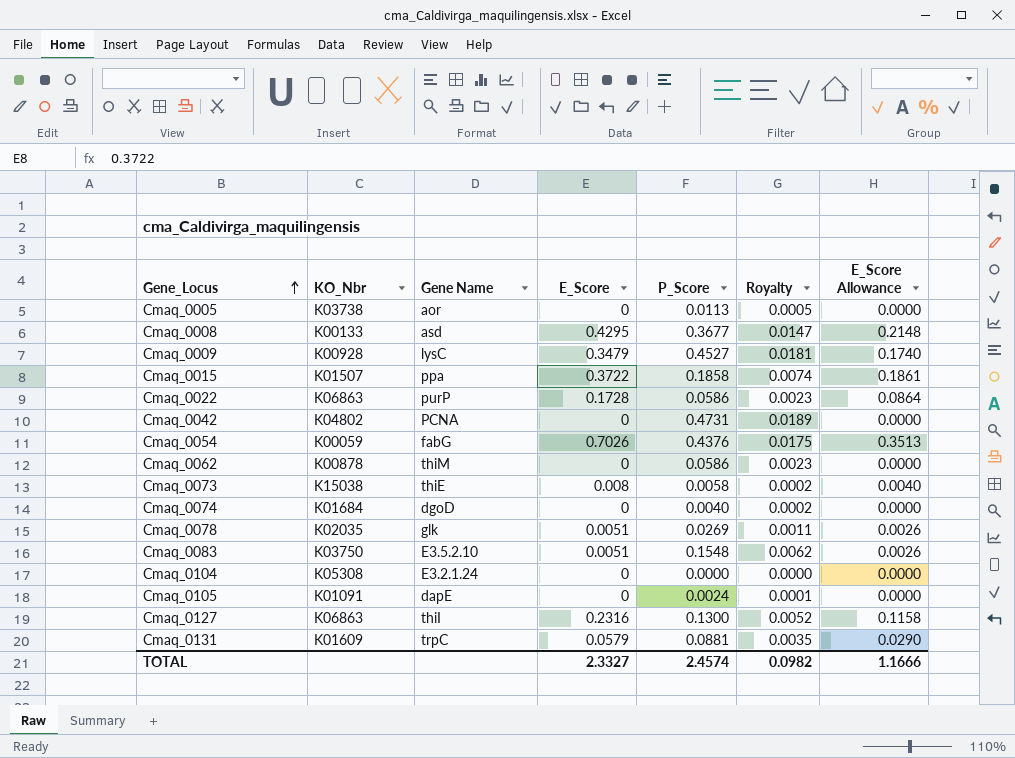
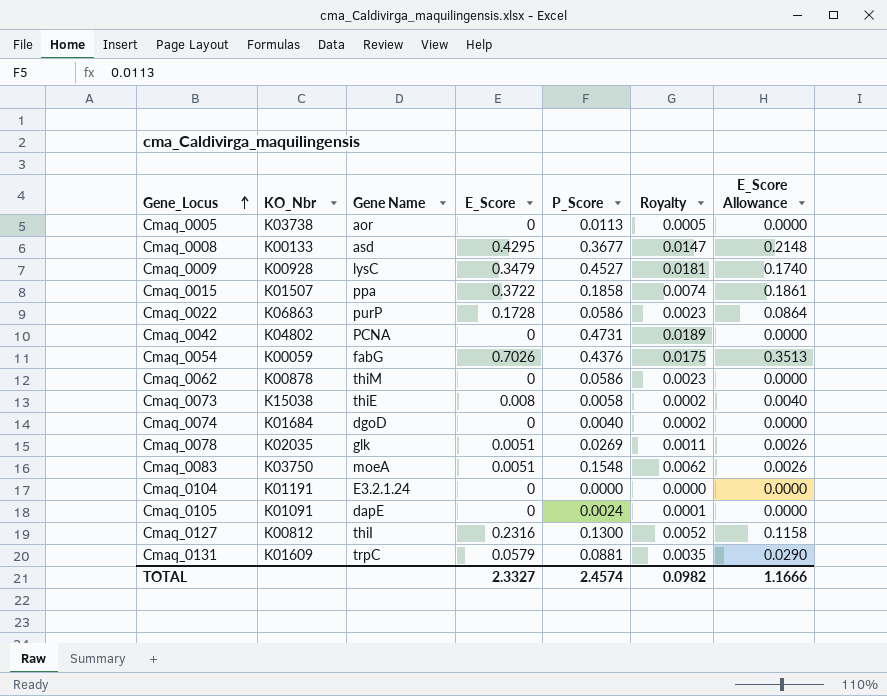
Cmaq_0083 | Gene Name: E3.5.2.10 -> moeA
Cmaq_0104 | KO_Nbr: K05308 -> K01191
Cmaq_0127 | KO_Nbr: K06863 -> K00812

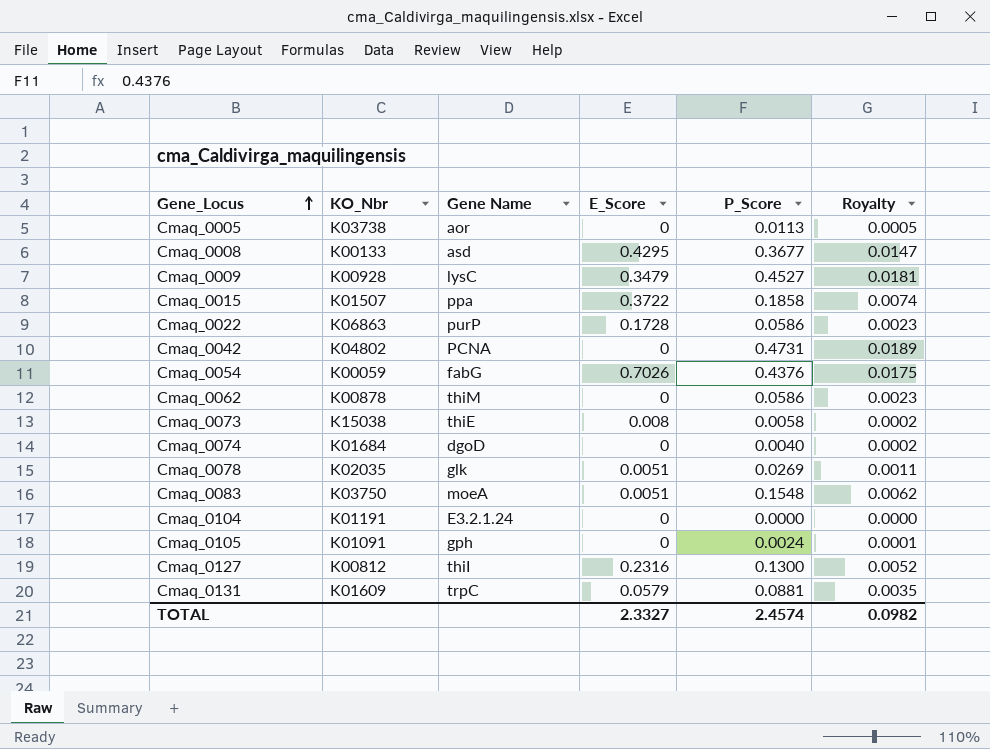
column E_Score Allowance | formula: [E_Score] * 0.5 -> none
Cmaq_0105 | Gene Name: dapE -> gph

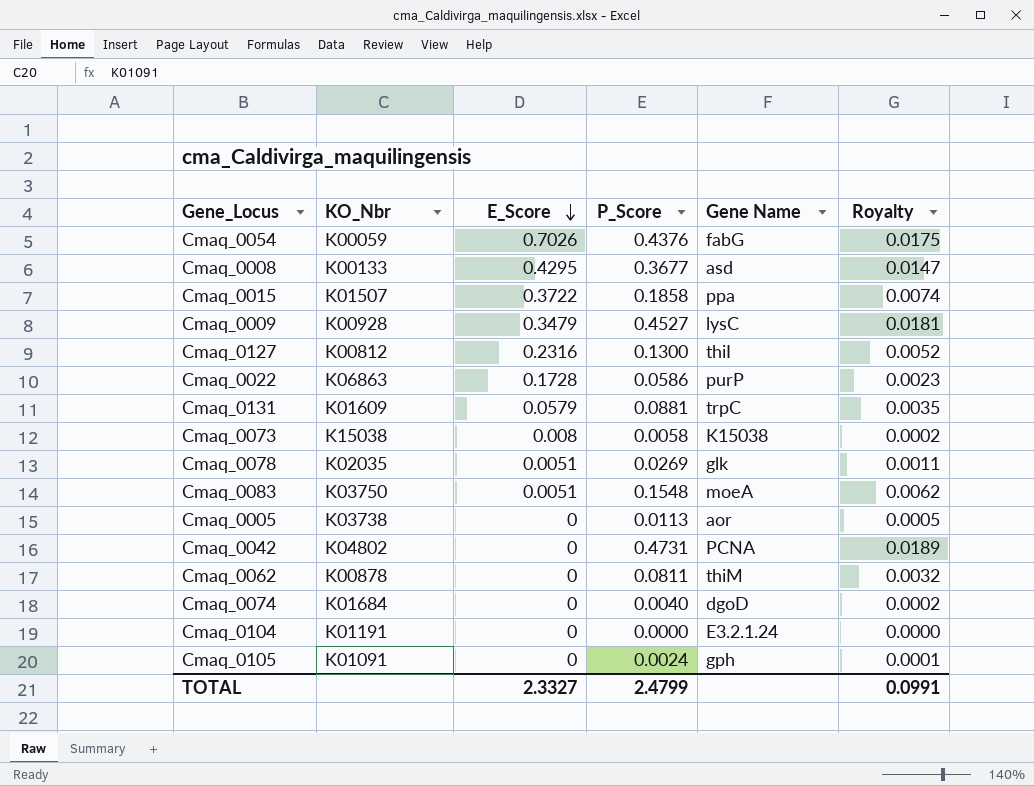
row order: Gene_Locus ascending -> E_Score descending
column Gene Name | position: 3 -> 5
Cmaq_0073 | Gene Name: thiE -> K15038
Cmaq_0062 | P_Score: 0.0586 -> 0.0811
Cmaq_0062 | Royalty: 0.0023 -> 0.0032
TOTAL | P_Score: 2.4574 -> 2.4799
TOTAL | Royalty: 0.0982 -> 0.0991

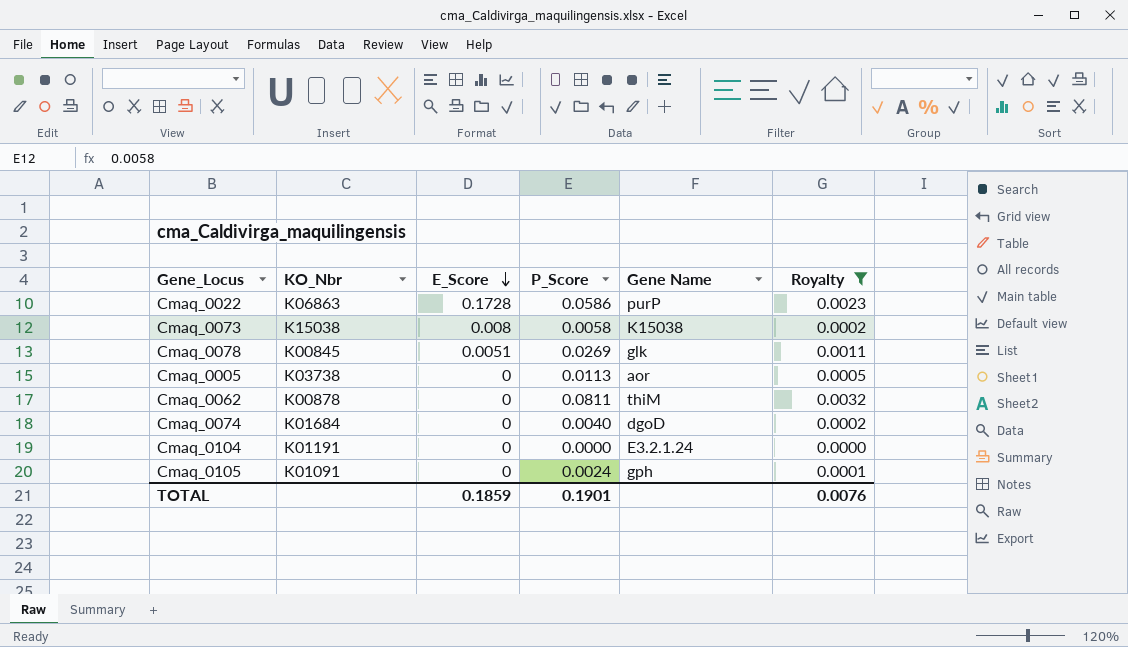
filter: none -> Royalty <= 0.0032
Cmaq_0078 | KO_Nbr: K02035 -> K00845
TOTAL | E_Score: 2.3327 -> 0.1859
TOTAL | P_Score: 2.4799 -> 0.1901
TOTAL | Royalty: 0.0991 -> 0.0076

